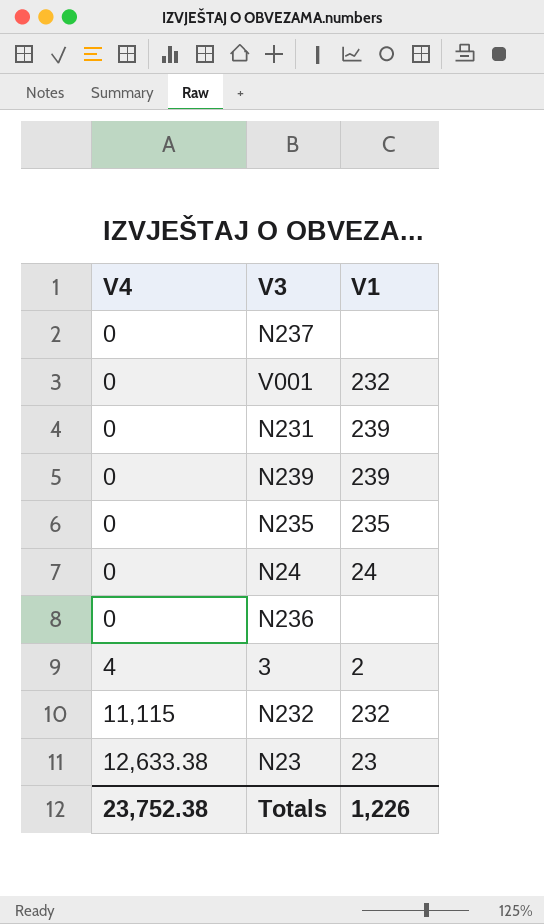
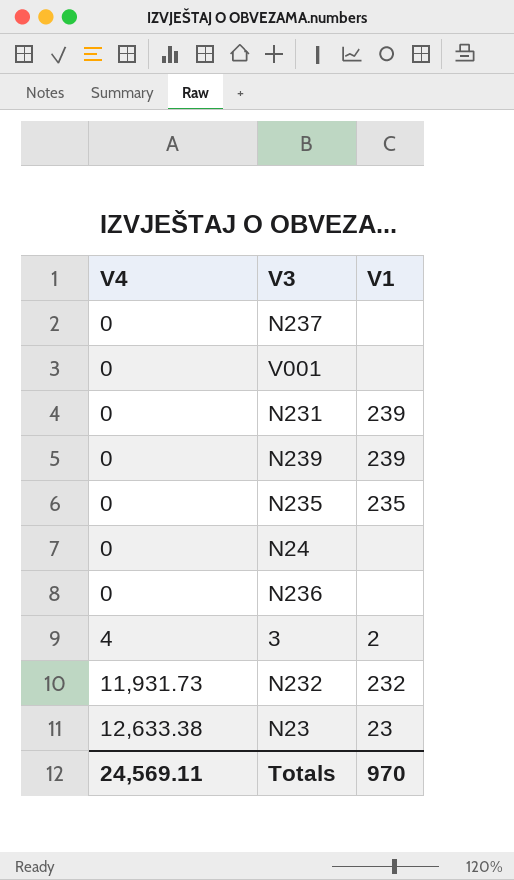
V001 | V1: 232 -> none
N24 | V1: 24 -> none
N232 | V4: 11,115 -> 11,931.73
Totals | V4: 23,752.38 -> 24,569.11
Totals | V1: 1,226 -> 970

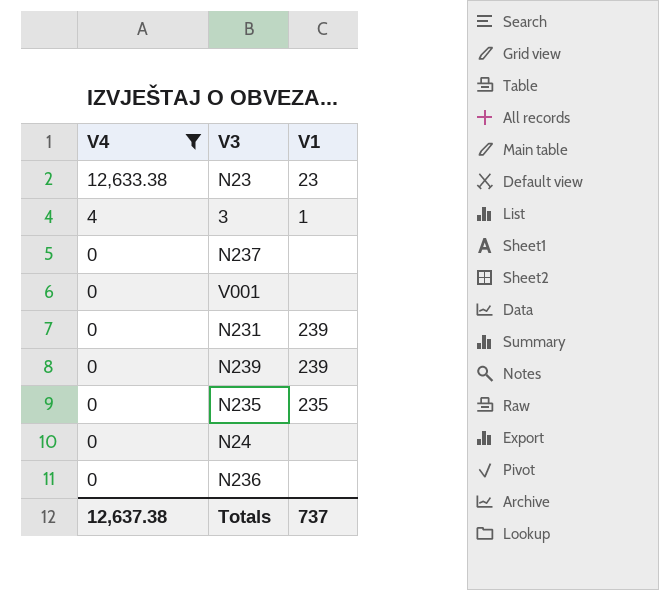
filter: none -> V4 != 11,931.73
row order: V4 ascending -> V4 descending
3 | V1: 2 -> 1
Totals | V4: 24,569.11 -> 12,637.38
Totals | V1: 970 -> 737

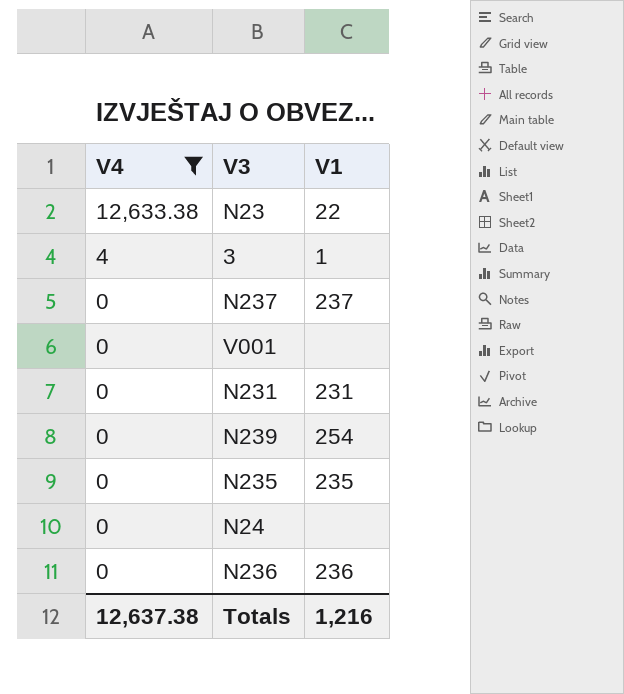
N23 | V1: 23 -> 22
N237 | V1: none -> 237
N231 | V1: 239 -> 231
N239 | V1: 239 -> 254
N236 | V1: none -> 236
Totals | V1: 737 -> 1,216

